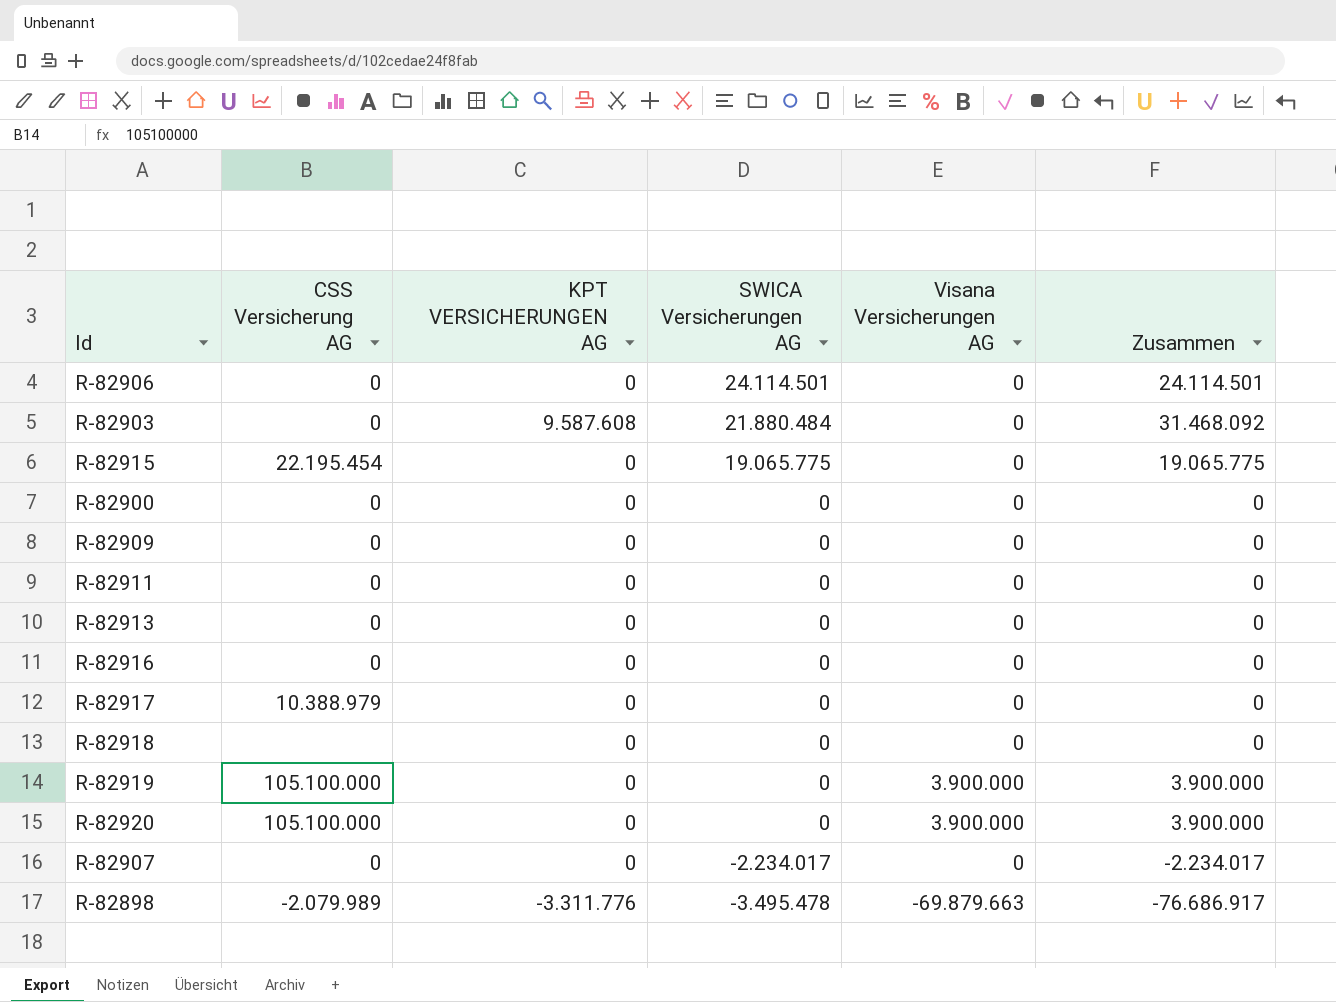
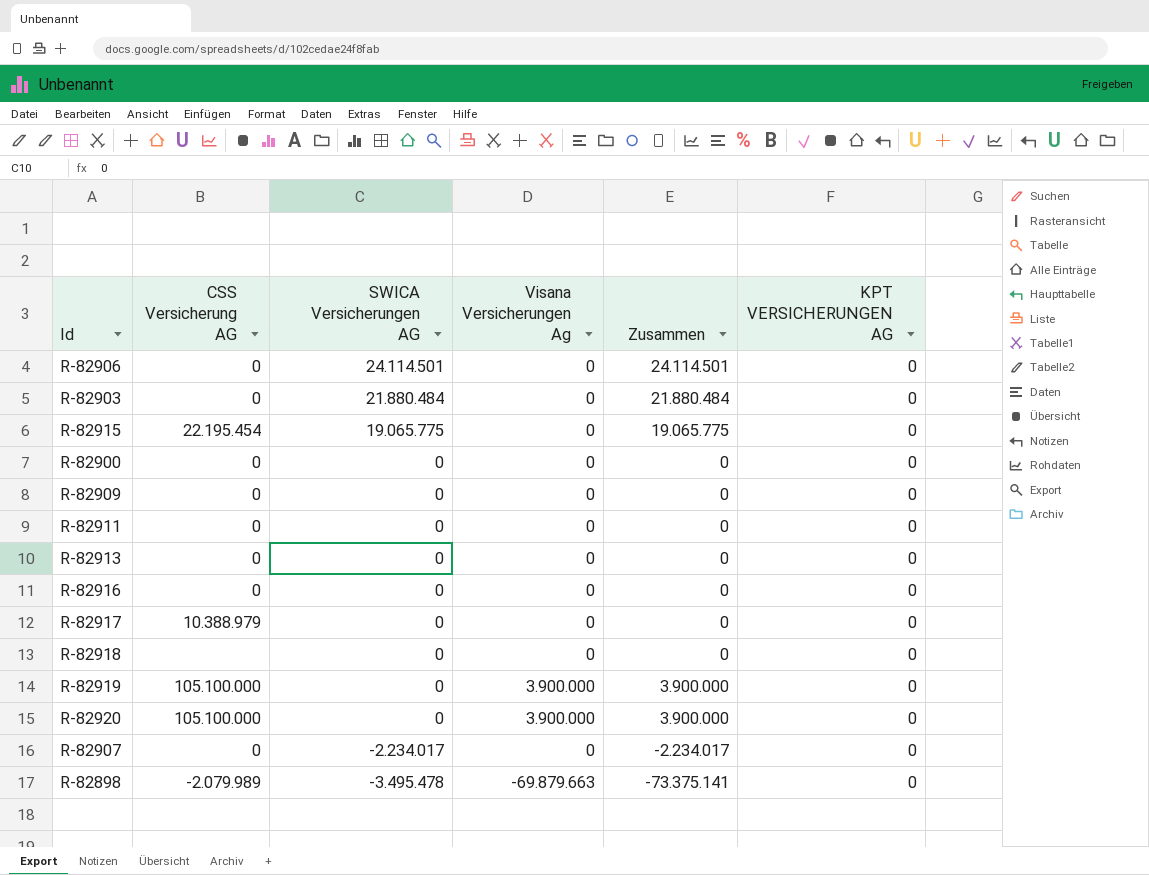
column name: Visana Versicherungen AG -> Visana Versicherungen Ag
column KPT VERSICHERUNGEN AG | position: 3 -> 6
R-82903 | Zusammen: 31.468.092 -> 21.880.484
R-82903 | KPT VERSICHERUNGEN AG: 9.587.608 -> 0
R-82898 | Zusammen: -76.686.917 -> -73.375.141
R-82898 | KPT VERSICHERUNGEN AG: -3.311.776 -> 0

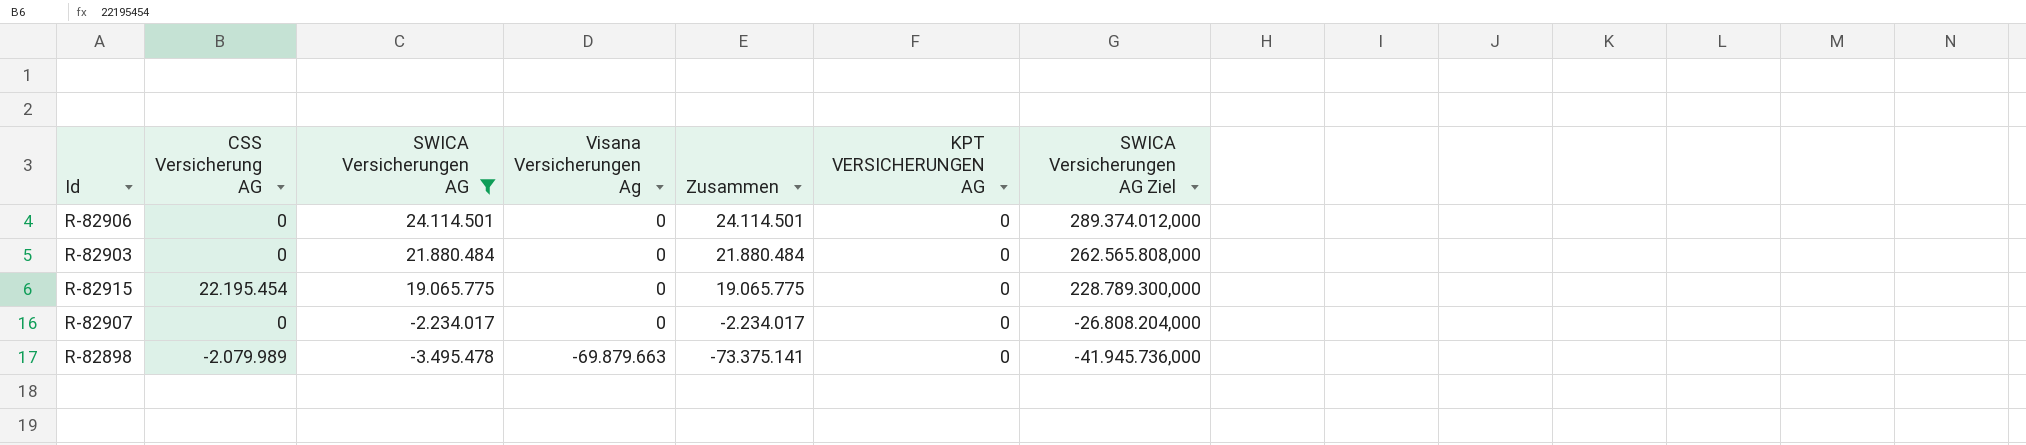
filter: none -> SWICA Versicherungen AG != 0
column SWICA Versicherungen AG Ziel | formula: none -> [SWICA Versicherungen AG] * 12

